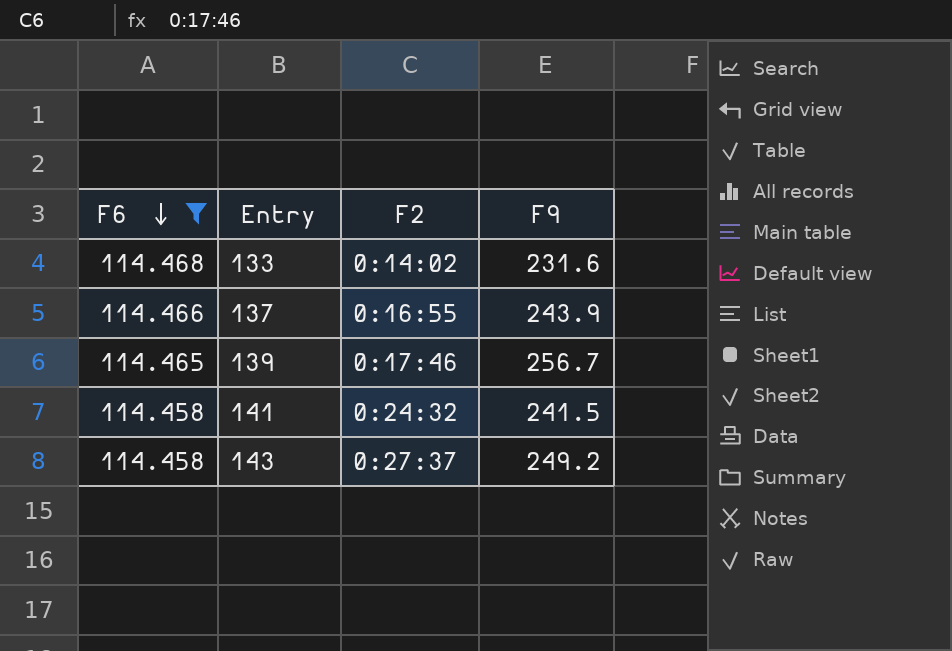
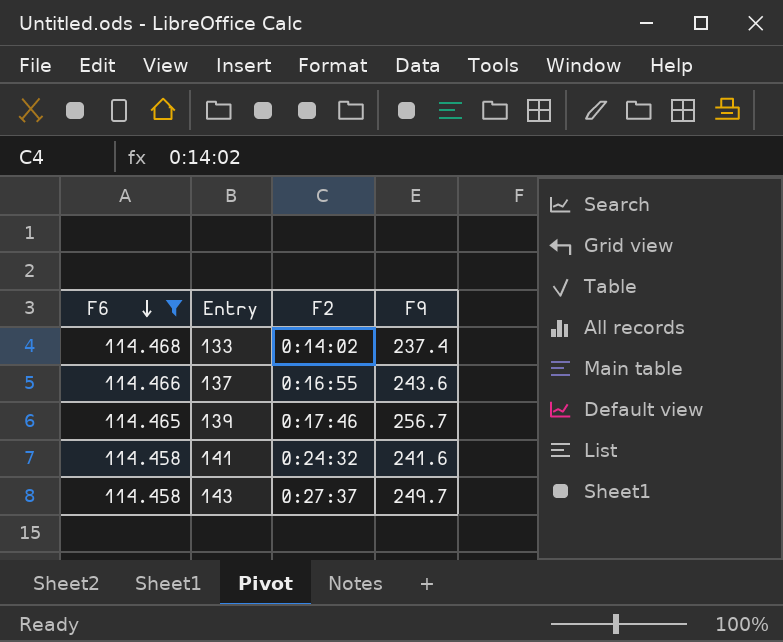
133 | F9: 231.6 -> 237.4
137 | F9: 243.9 -> 243.6
141 | F9: 241.5 -> 241.6
143 | F9: 249.2 -> 249.7

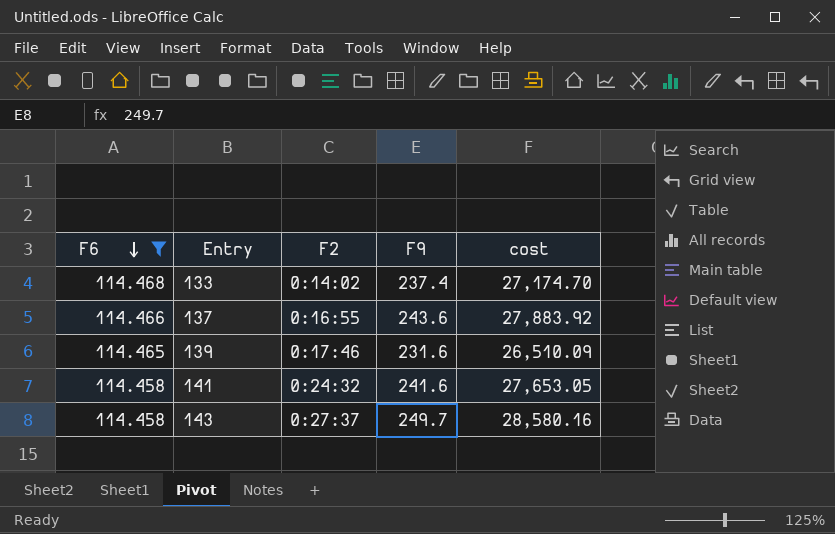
column cost | formula: none -> [F6] * [F9]
139 | F9: 256.7 -> 231.6

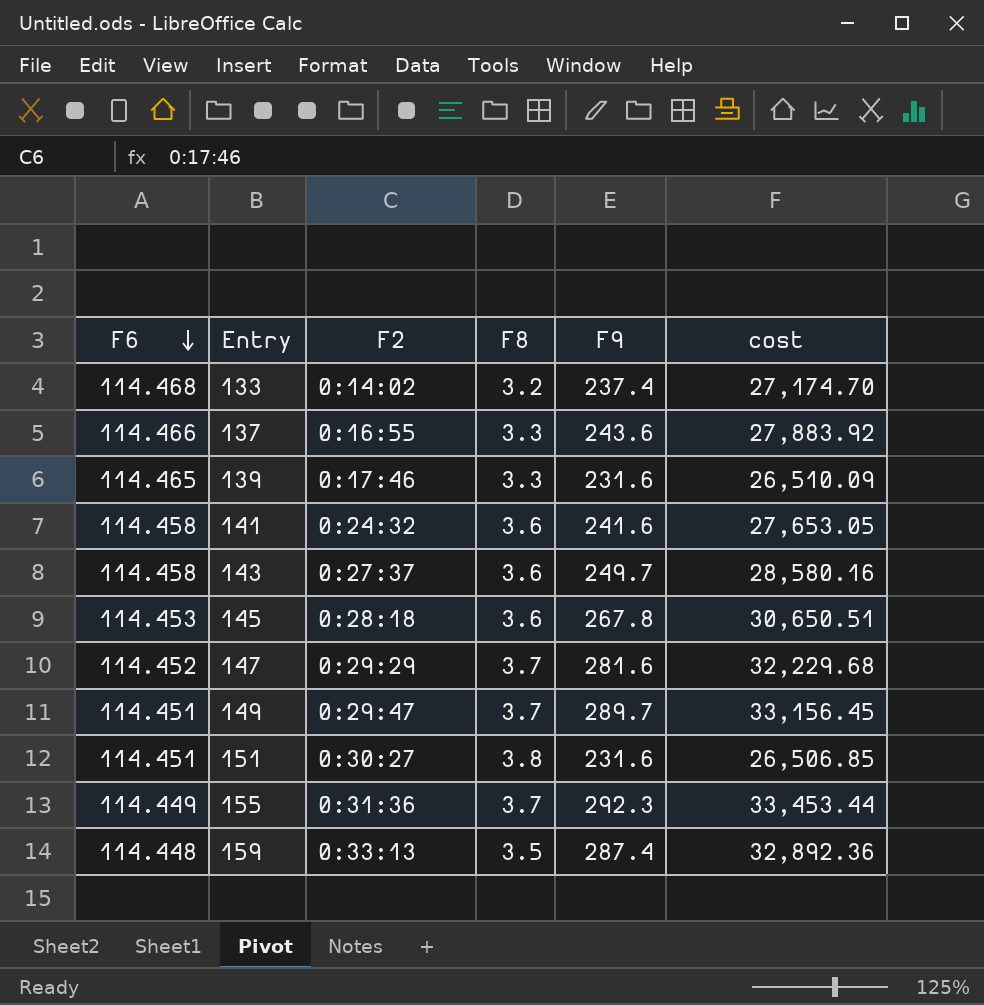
filter: F6 >= 114.458 -> none
column F8 | position: none -> 4

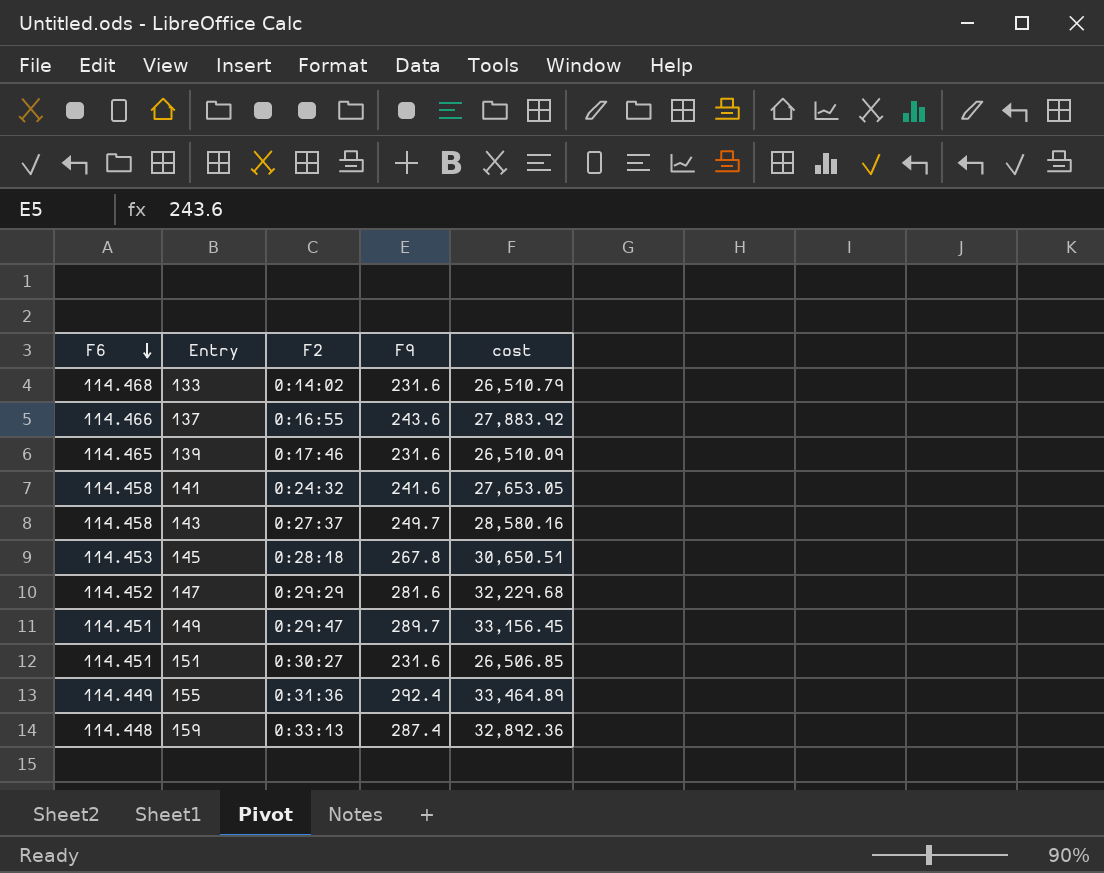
column F8 | position: 4 -> none
133 | F9: 237.4 -> 231.6
133 | cost: 27,174.70 -> 26,510.79
155 | F9: 292.3 -> 292.4
155 | cost: 33,453.44 -> 33,464.89

